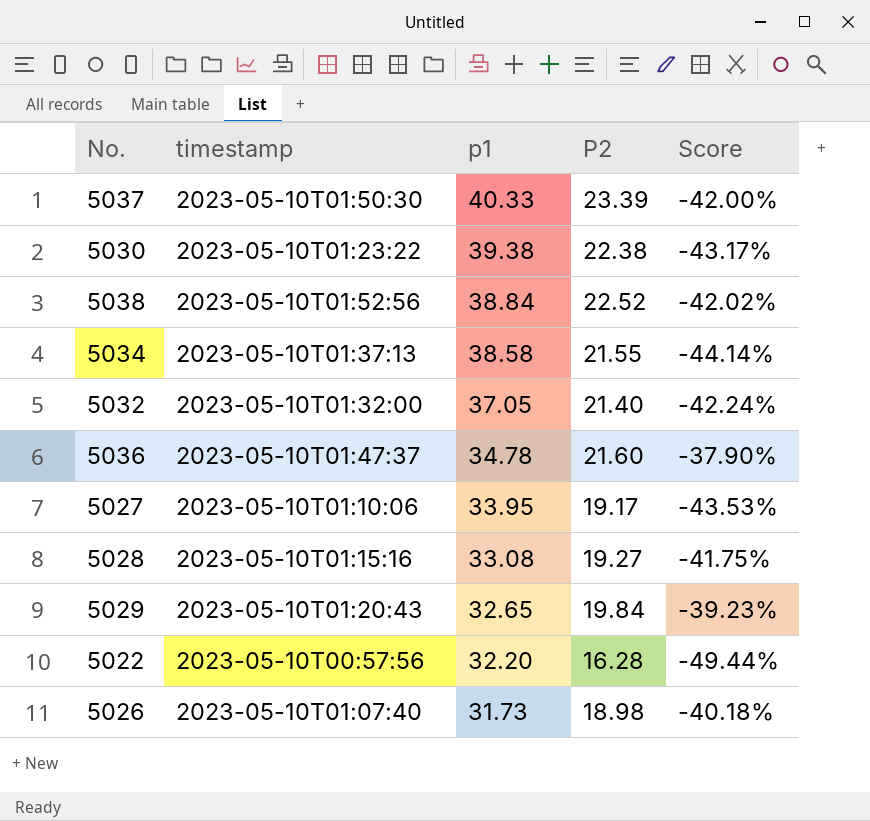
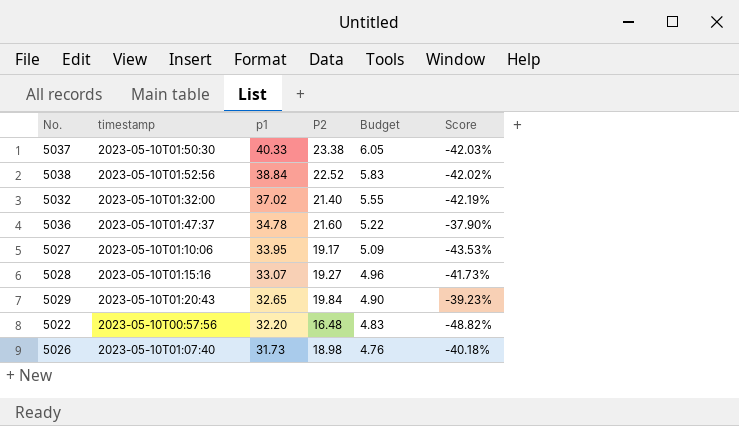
column Budget | formula: none -> [p1] * 0.15
row 5030: 2023-05-10T01:23:22 | 39.38 | 22.38 | -43.17% -> none
row 5034: 2023-05-10T01:37:13 | 38.58 | 21.55 | -44.14% -> none
5037 | P2: 23.39 -> 23.38
5037 | Score: -42.00% -> -42.03%
5032 | p1: 37.05 -> 37.02
5032 | Score: -42.24% -> -42.19%
5028 | p1: 33.08 -> 33.07
5028 | Score: -41.75% -> -41.73%
5022 | P2: 16.28 -> 16.48
5022 | Score: -49.44% -> -48.82%

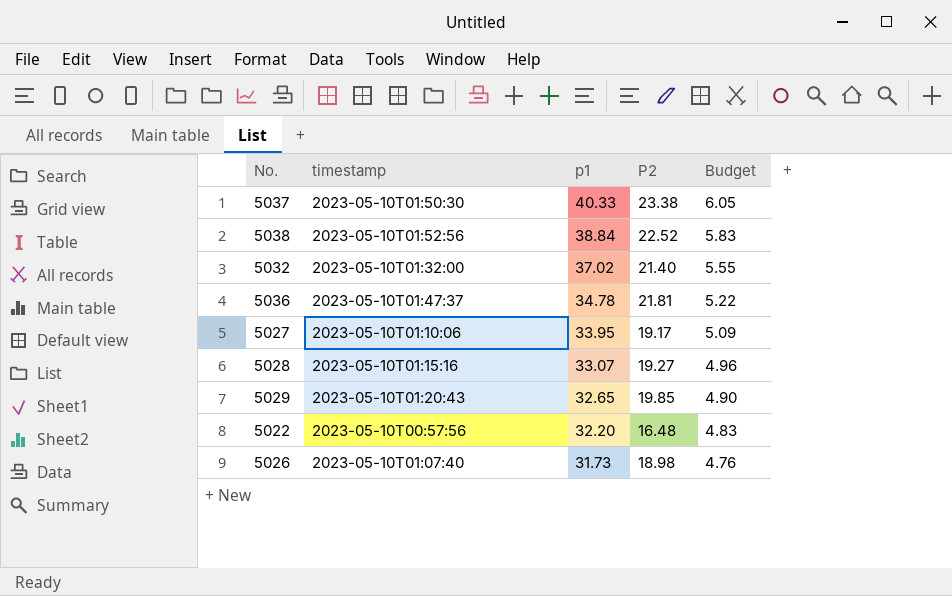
column Score | formula: ([P2] - [p1]) / [p1] -> none
5036 | P2: 21.60 -> 21.81
5029 | P2: 19.84 -> 19.85

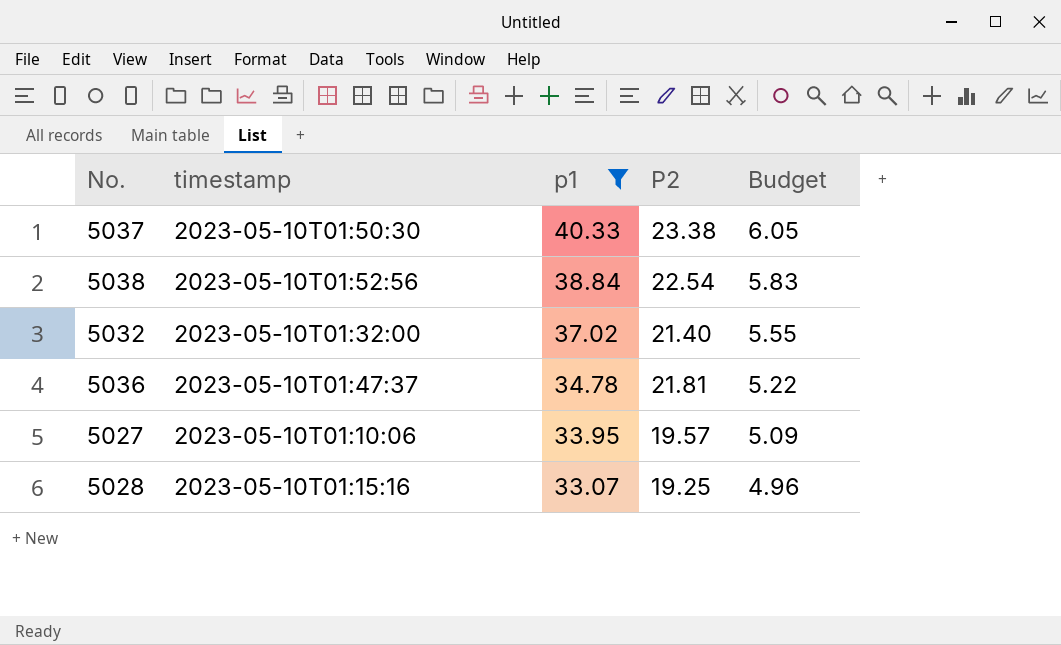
filter: none -> p1 >= 33.07
5038 | P2: 22.52 -> 22.54
5027 | P2: 19.17 -> 19.57
5028 | P2: 19.27 -> 19.25

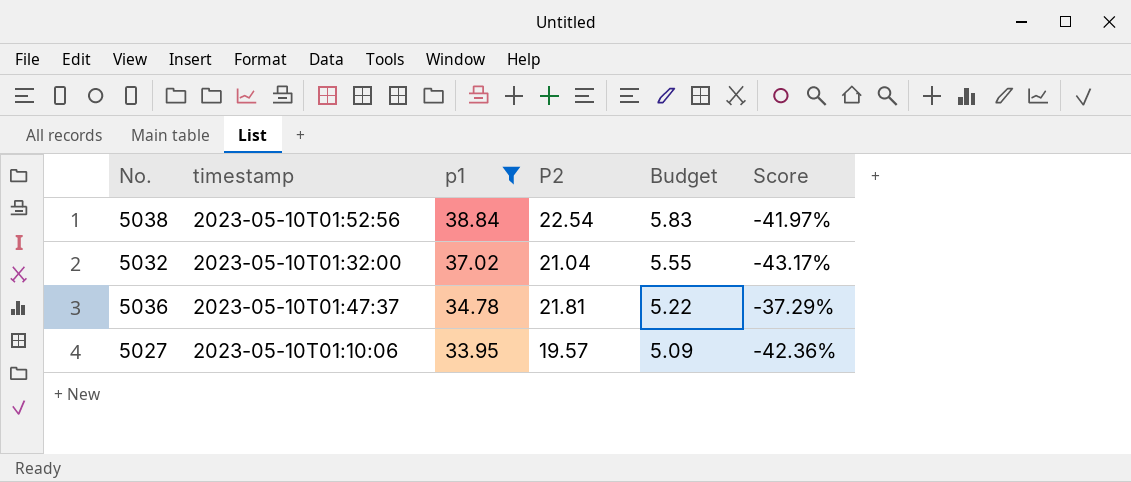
column Score | formula: none -> ([P2] - [p1]) / [p1]
row 5037: 2023-05-10T01:50:30 | 40.33 | 23.38 | 6.05 -> none
row 5028: 2023-05-10T01:15:16 | 33.07 | 19.25 | 4.96 -> none
5032 | P2: 21.40 -> 21.04

